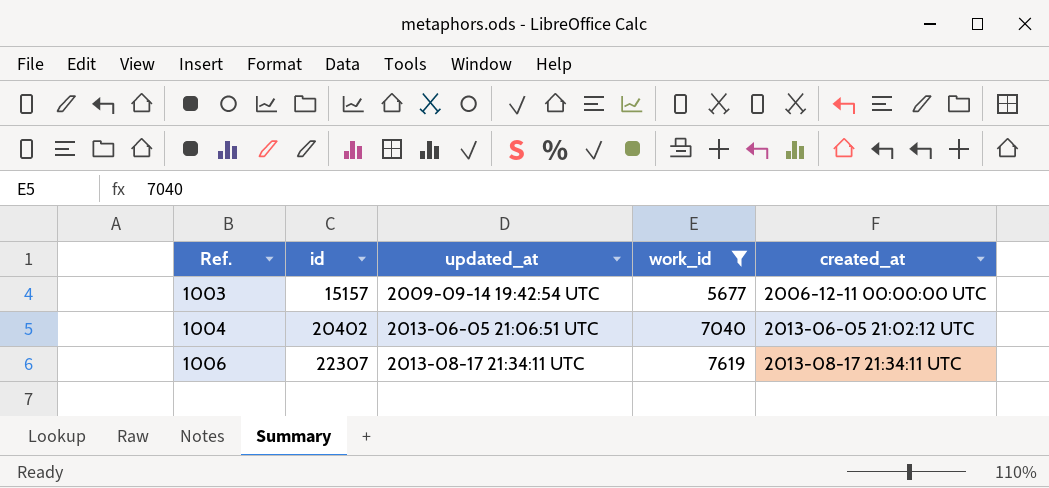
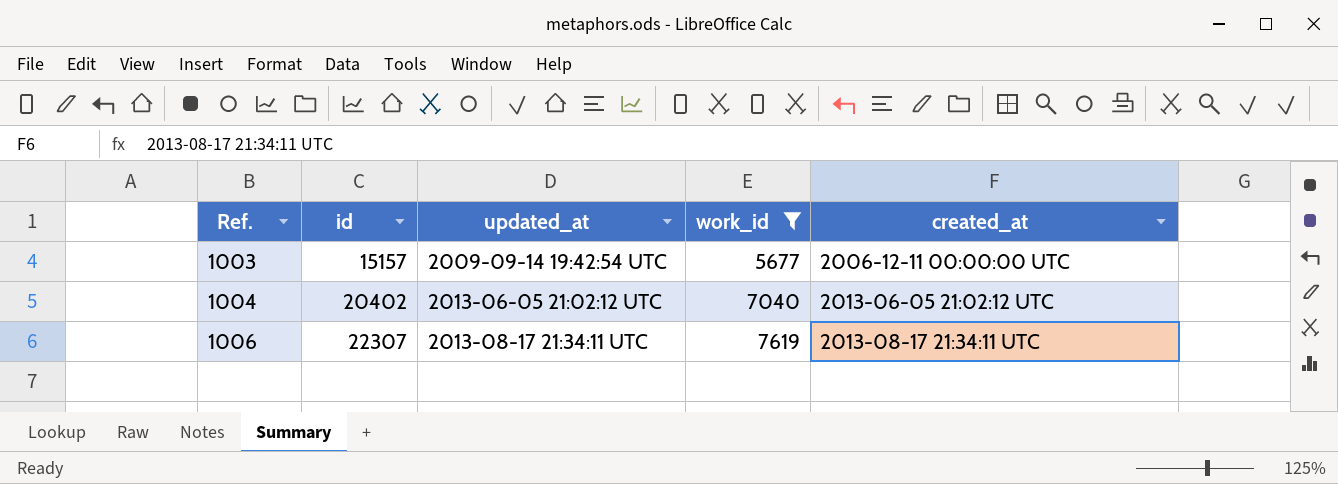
1004 | updated_at: 2013-06-05 21:06:51 UTC -> 2013-06-05 21:02:12 UTC

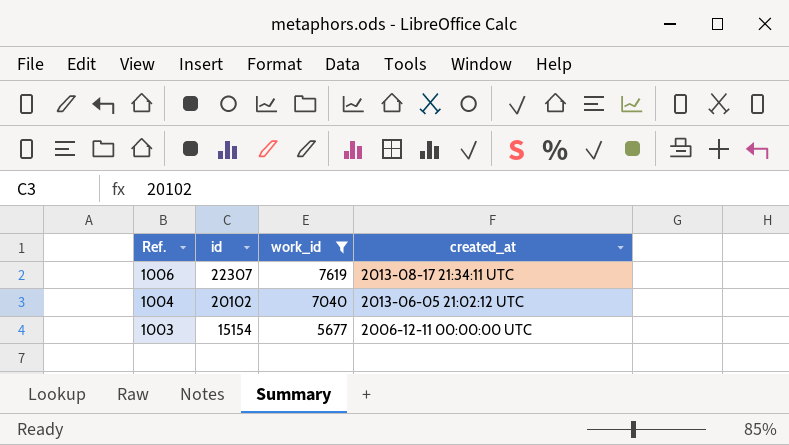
row order: Ref. ascending -> Ref. descending
column updated_at | position: 3 -> none
1004 | id: 20402 -> 20102
1003 | id: 15157 -> 15154

